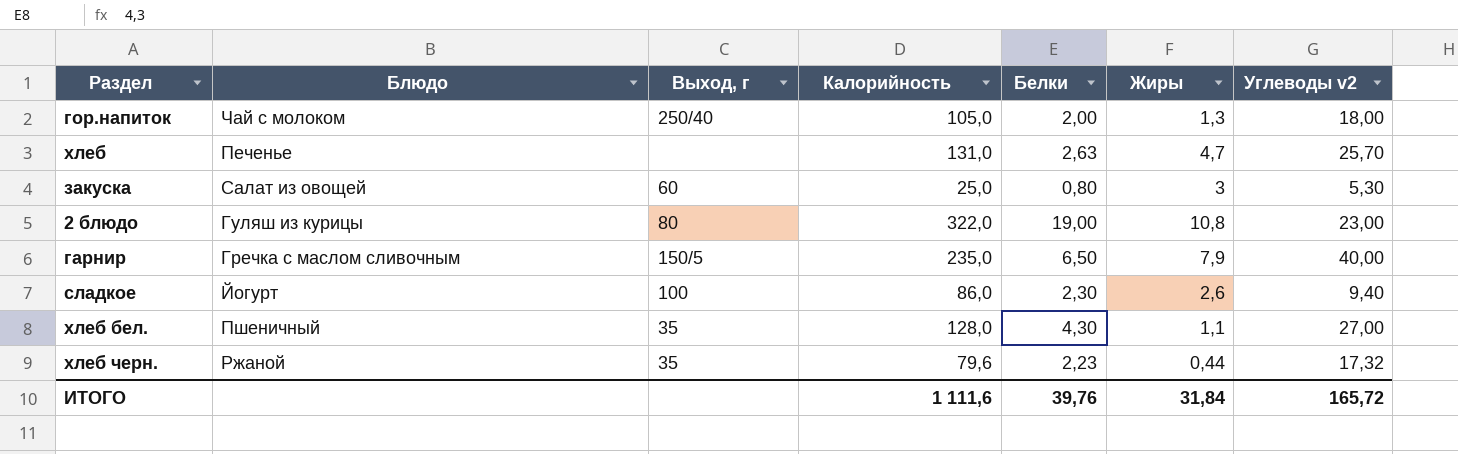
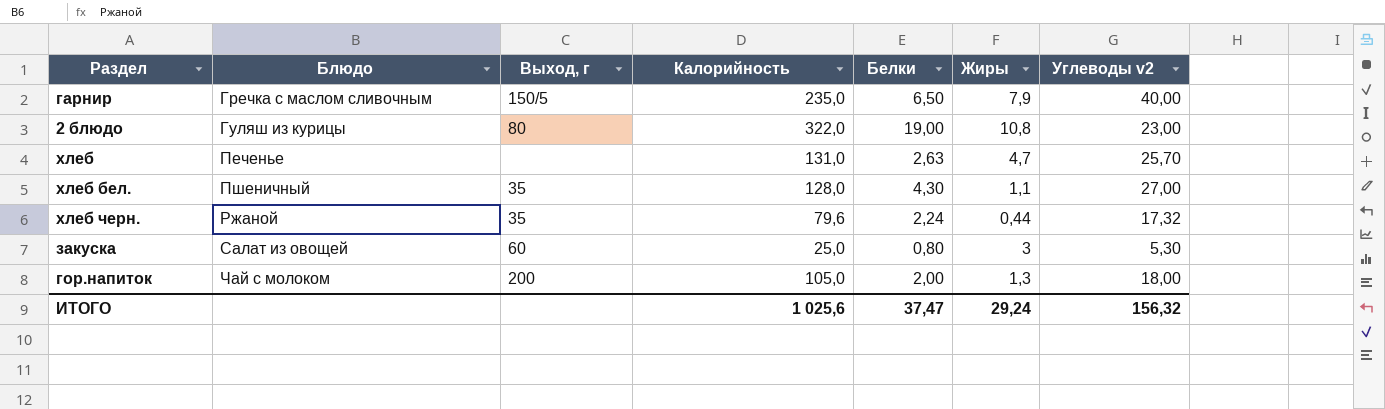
row order: none -> Блюдо ascending
row сладкое: Йогурт | 100 | 86,0 | 2,30 | 2,6 | 9,40 -> none
хлеб черн. | Белки: 2,23 -> 2,24
гор.напиток | Выход, г: 250/40 -> 200
ИТОГО | Калорийность: 1 111,6 -> 1 025,6
ИТОГО | Белки: 39,76 -> 37,47
ИТОГО | Жиры: 31,84 -> 29,24
ИТОГО | Углеводы v2: 165,72 -> 156,32

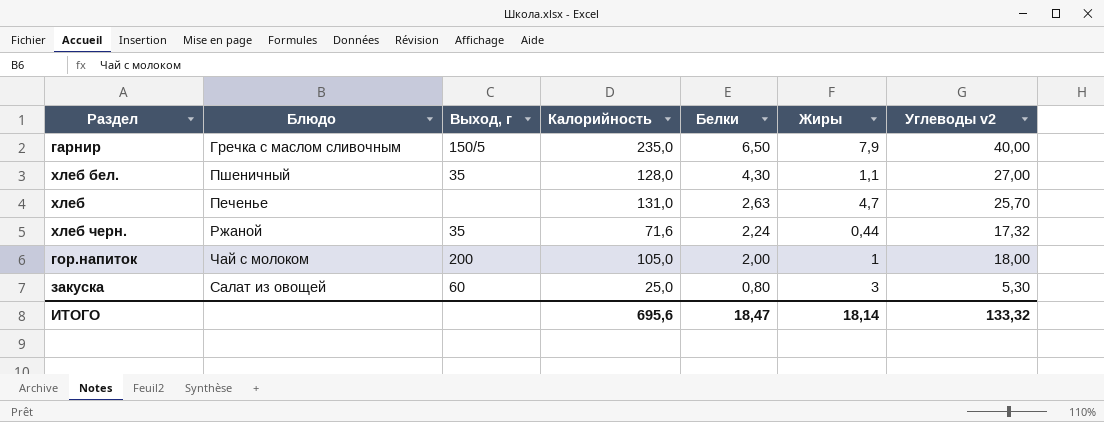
row order: Блюдо ascending -> Белки descending
row 2 блюдо: Гуляш из курицы | 80 | 322,0 | 19,00 | 10,8 | 23,00 -> none
хлеб черн. | Калорийность: 79,6 -> 71,6
гор.напиток | Жиры: 1,3 -> 1
ИТОГО | Калорийность: 1 025,6 -> 695,6
ИТОГО | Белки: 37,47 -> 18,47
ИТОГО | Жиры: 29,24 -> 18,14
ИТОГО | Углеводы v2: 156,32 -> 133,32

